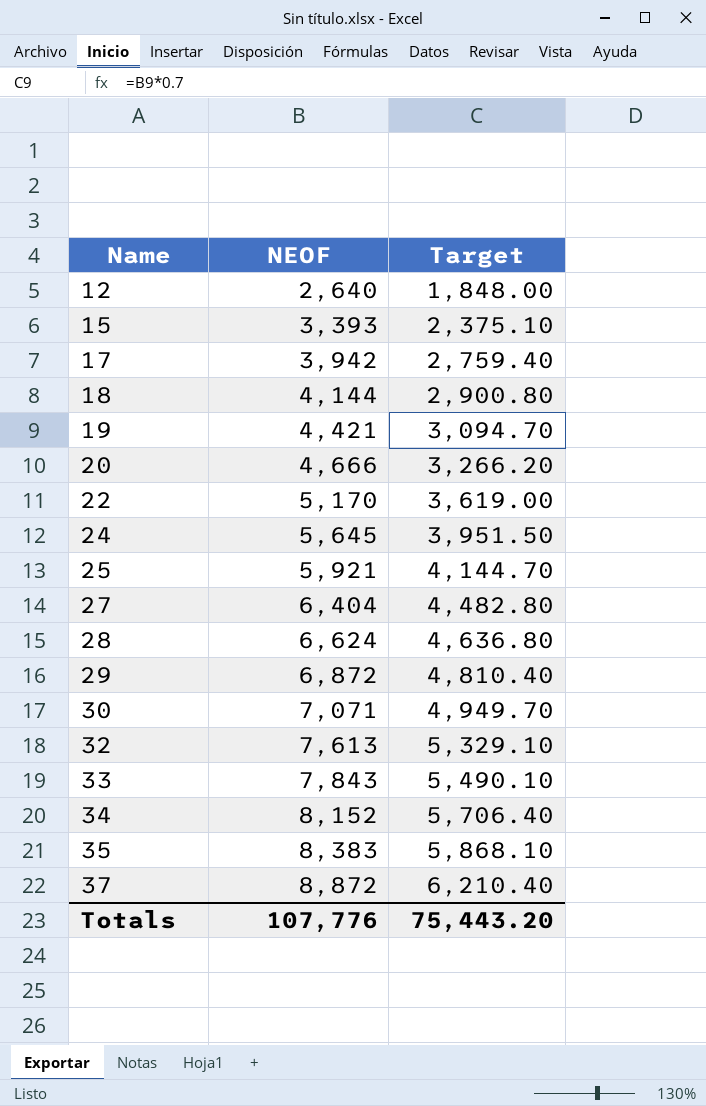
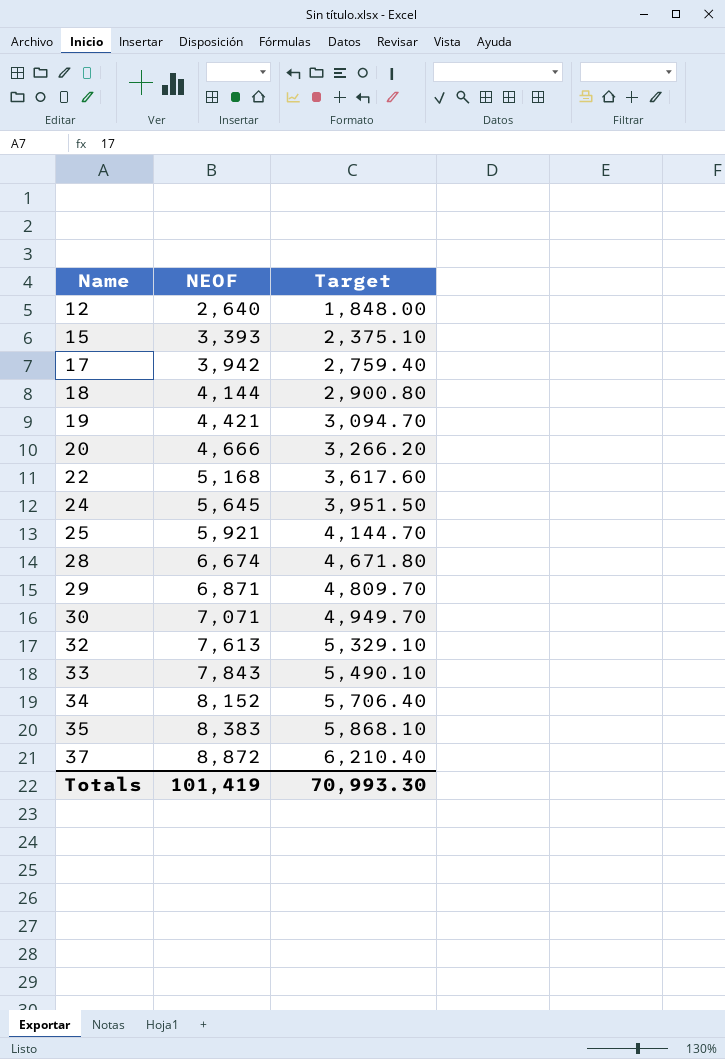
row 27: 6,404 | 4,482.80 -> none
22 | NEOF: 5,170 -> 5,168
22 | Target: 3,619.00 -> 3,617.60
28 | NEOF: 6,624 -> 6,674
28 | Target: 4,636.80 -> 4,671.80
29 | NEOF: 6,872 -> 6,871
29 | Target: 4,810.40 -> 4,809.70
Totals | NEOF: 107,776 -> 101,419
Totals | Target: 75,443.20 -> 70,993.30

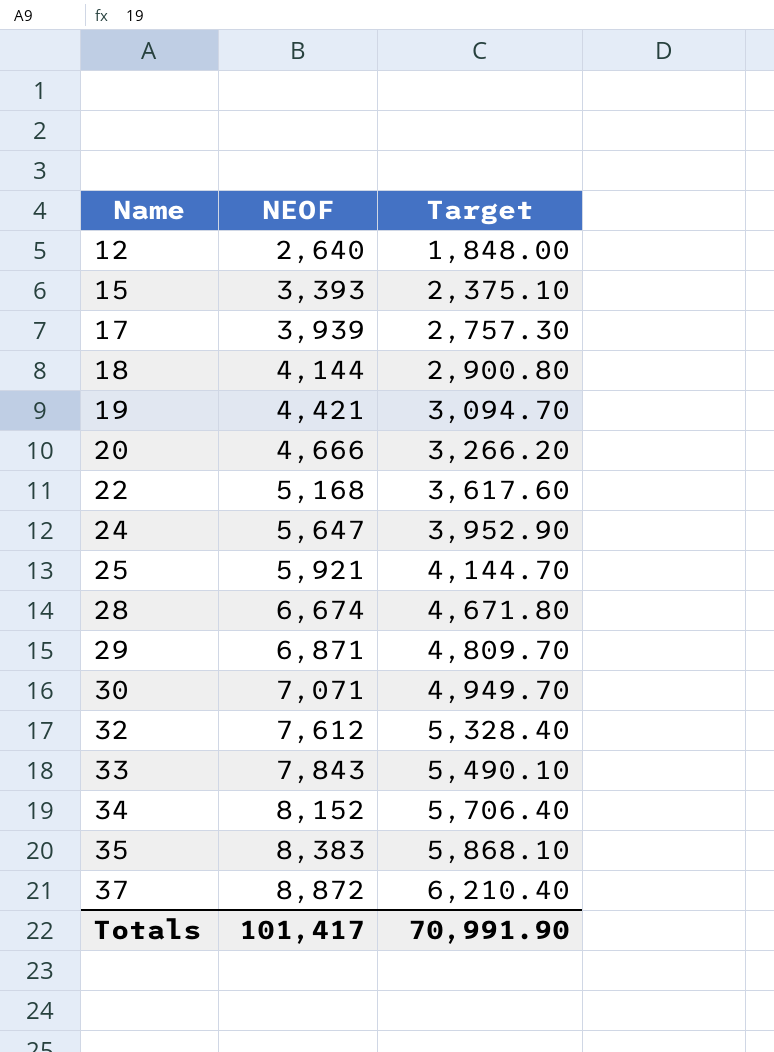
17 | NEOF: 3,942 -> 3,939
17 | Target: 2,759.40 -> 2,757.30
24 | NEOF: 5,645 -> 5,647
24 | Target: 3,951.50 -> 3,952.90
32 | NEOF: 7,613 -> 7,612
32 | Target: 5,329.10 -> 5,328.40
Totals | NEOF: 101,419 -> 101,417
Totals | Target: 70,993.30 -> 70,991.90

